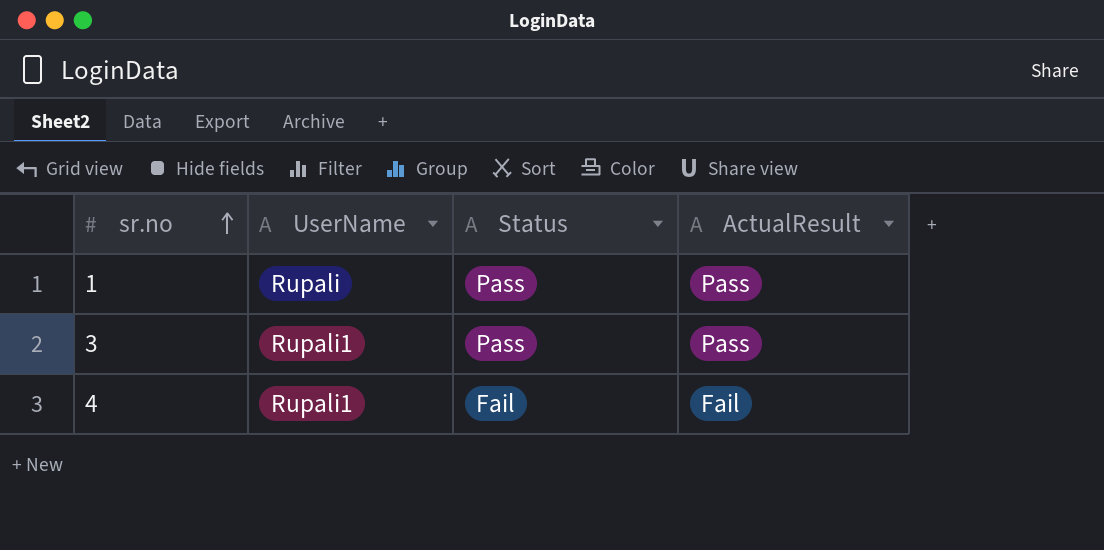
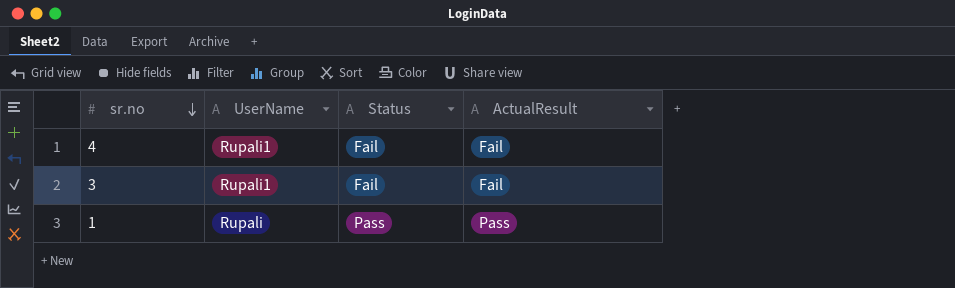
row order: sr.no ascending -> sr.no descending
3 | Status: Pass -> Fail
3 | ActualResult: Pass -> Fail

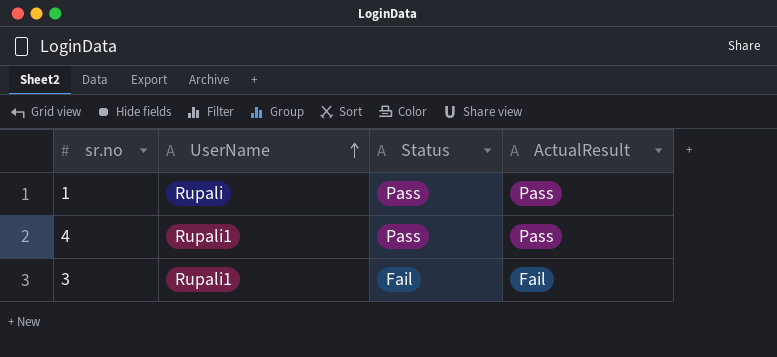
row order: sr.no descending -> UserName ascending
4 | Status: Fail -> Pass
4 | ActualResult: Fail -> Pass

